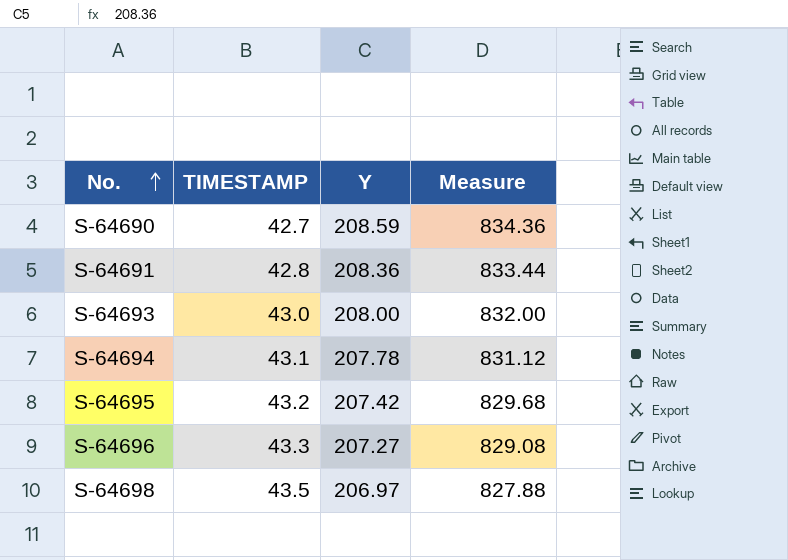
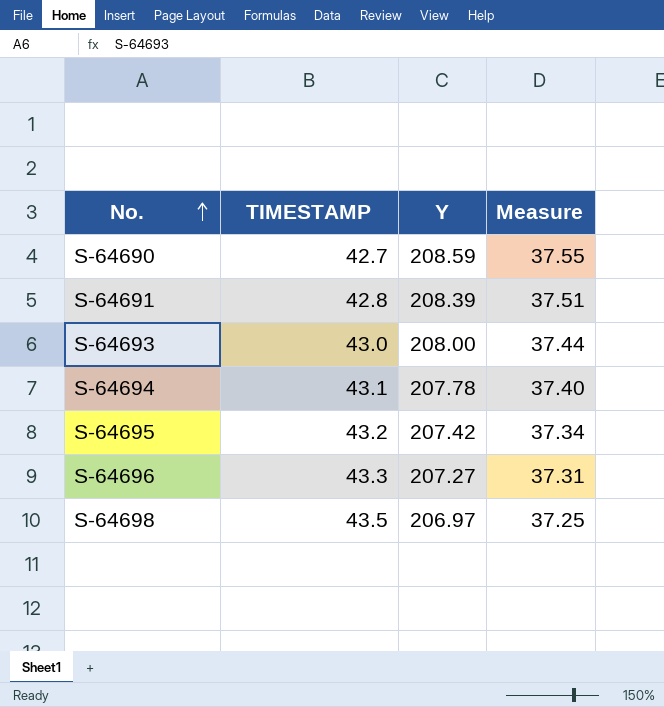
column Measure | formula: [Y] * 4 -> [Y] * 0.18
S-64691 | Y: 208.36 -> 208.39

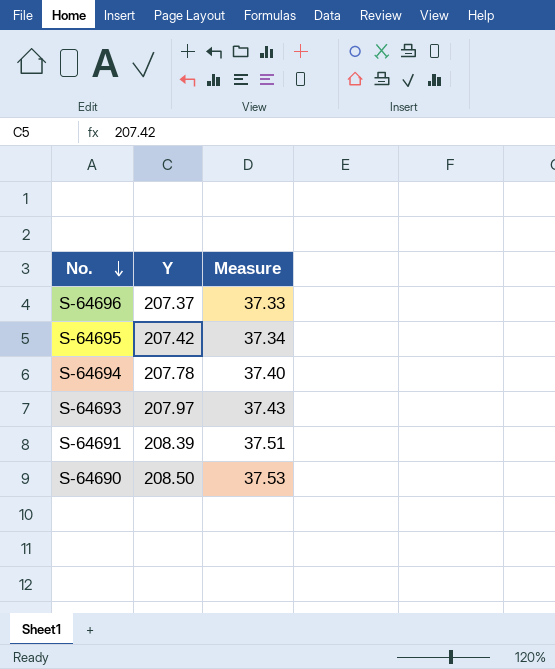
row order: No. ascending -> No. descending
column TIMESTAMP | position: 2 -> none
row S-64698: 43.5 | 206.97 | 37.25 -> none
S-64696 | Y: 207.27 -> 207.37
S-64696 | Measure: 37.31 -> 37.33
S-64693 | Y: 208.00 -> 207.97
S-64693 | Measure: 37.44 -> 37.43
S-64690 | Y: 208.59 -> 208.50
S-64690 | Measure: 37.55 -> 37.53

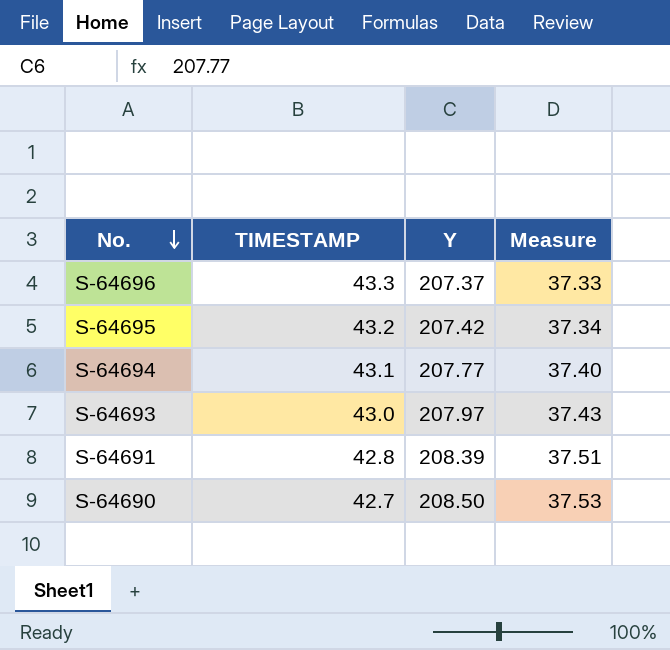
column TIMESTAMP | position: none -> 2
S-64694 | Y: 207.78 -> 207.77

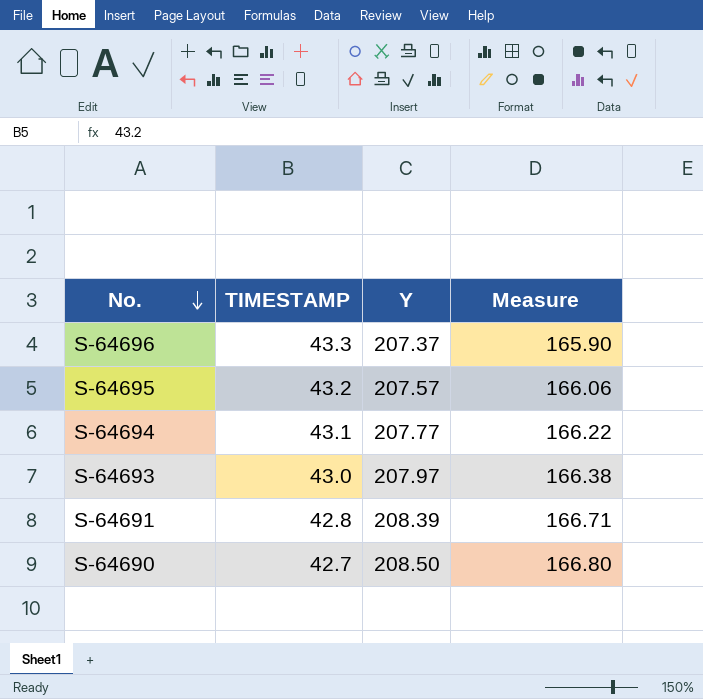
column Measure | formula: [Y] * 0.18 -> [Y] * 0.8
S-64695 | Y: 207.42 -> 207.57

